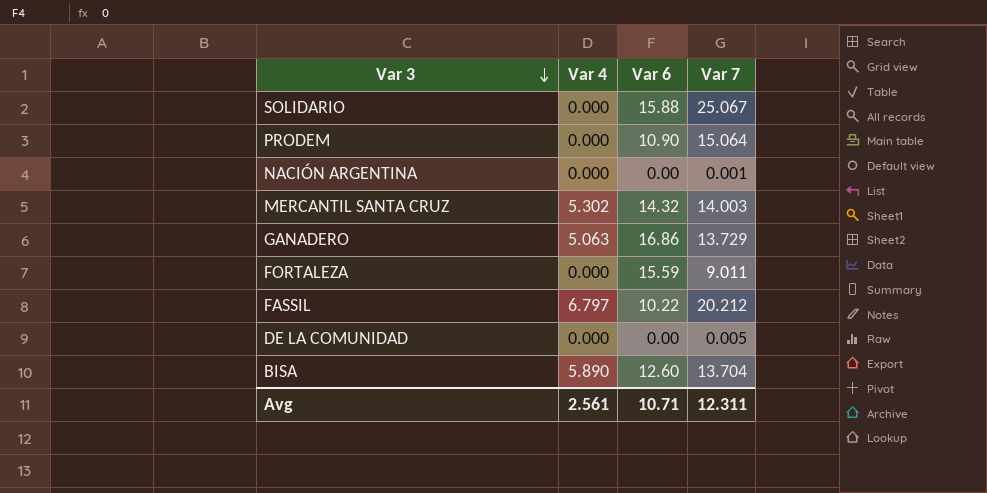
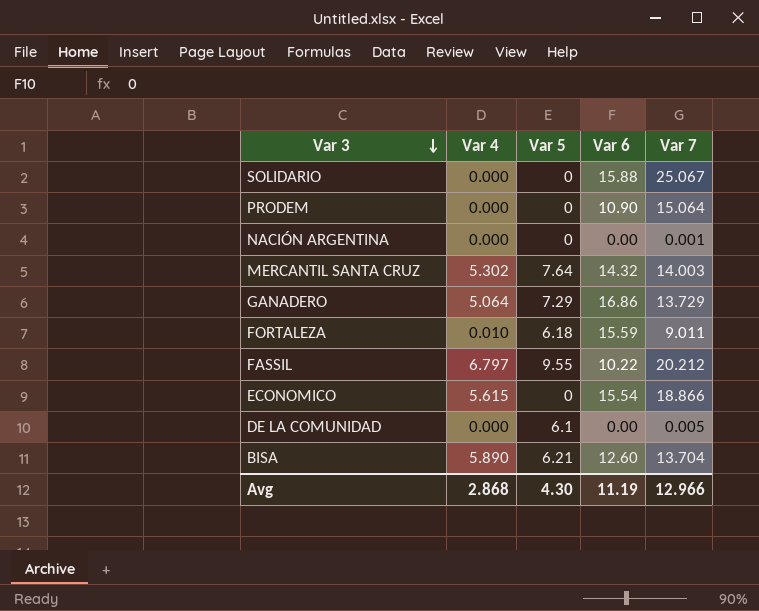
column Var 5 | position: none -> 3
GANADERO | Var 4: 5.063 -> 5.064
FORTALEZA | Var 4: 0.000 -> 0.010
row ECONOMICO: none -> 5.615 | 0 | 15.54 | 18.866
Avg | Var 4: 2.561 -> 2.868
Avg | Var 6: 10.71 -> 11.19
Avg | Var 7: 12.311 -> 12.966

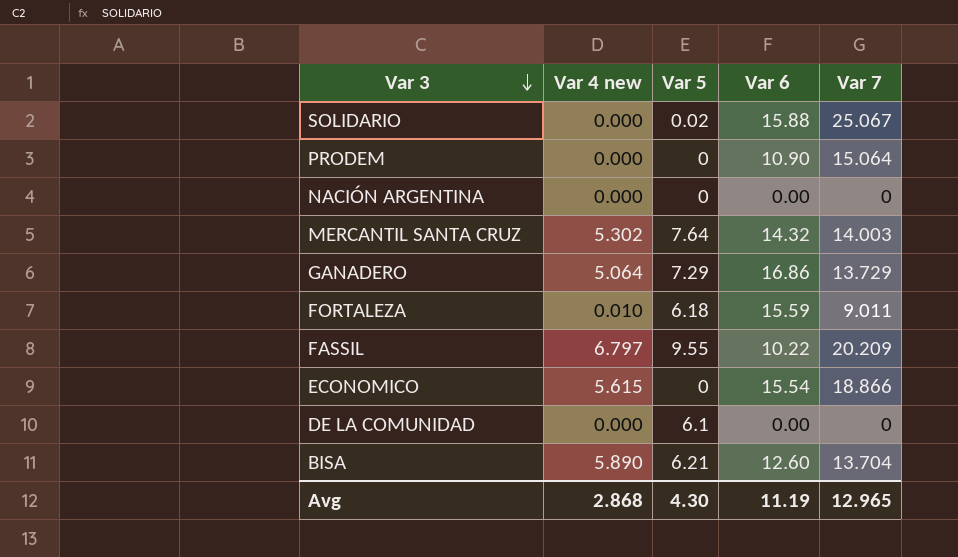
column name: Var 4 -> Var 4 new
SOLIDARIO | Var 5: 0 -> 0.02
NACIÓN ARGENTINA | Var 7: 0.001 -> 0
FASSIL | Var 7: 20.212 -> 20.209
DE LA COMUNIDAD | Var 7: 0.005 -> 0
Avg | Var 7: 12.966 -> 12.965

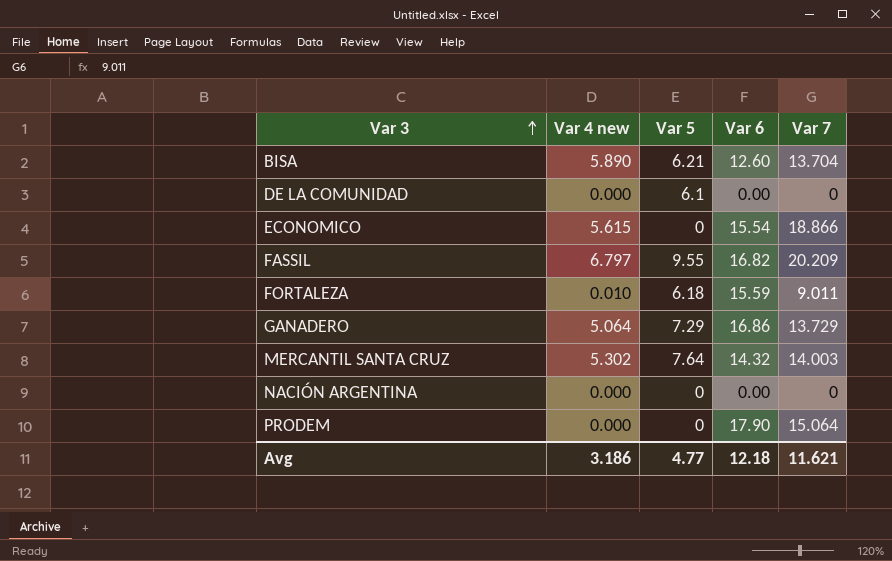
row order: Var 3 descending -> Var 3 ascending
row SOLIDARIO: 0.000 | 0.02 | 15.88 | 25.067 -> none
FASSIL | Var 6: 10.22 -> 16.82
PRODEM | Var 6: 10.90 -> 17.90
Avg | Var 4 new: 2.868 -> 3.186
Avg | Var 5: 4.30 -> 4.77
Avg | Var 6: 11.19 -> 12.18
Avg | Var 7: 12.965 -> 11.621

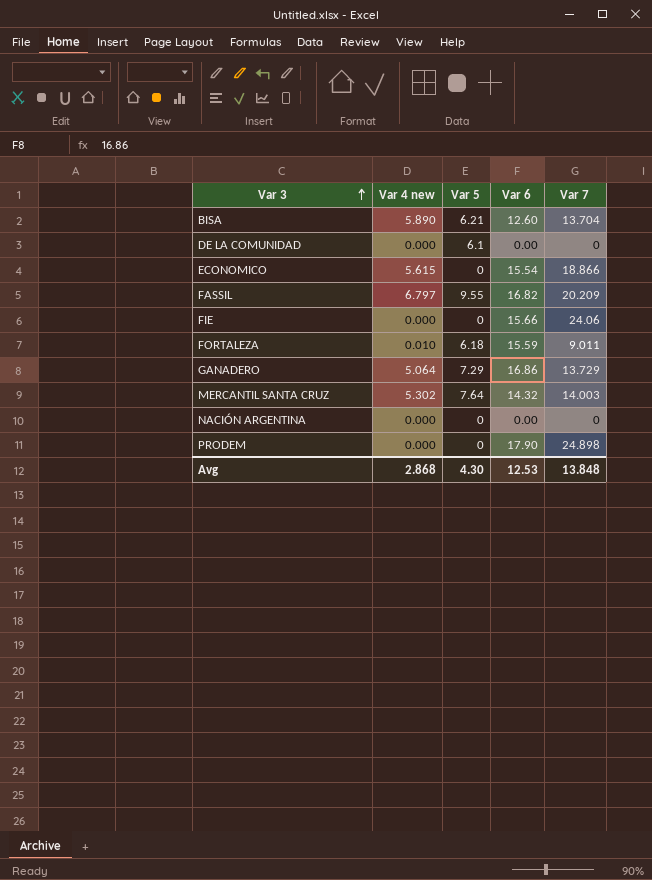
row FIE: none -> 0.000 | 0 | 15.66 | 24.06
PRODEM | Var 7: 15.064 -> 24.898
Avg | Var 4 new: 3.186 -> 2.868
Avg | Var 5: 4.77 -> 4.30
Avg | Var 6: 12.18 -> 12.53
Avg | Var 7: 11.621 -> 13.848

